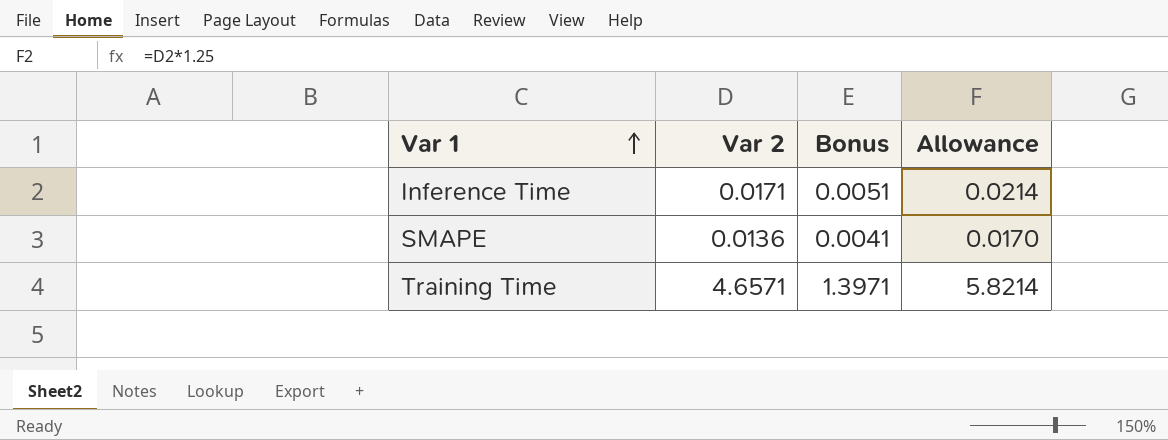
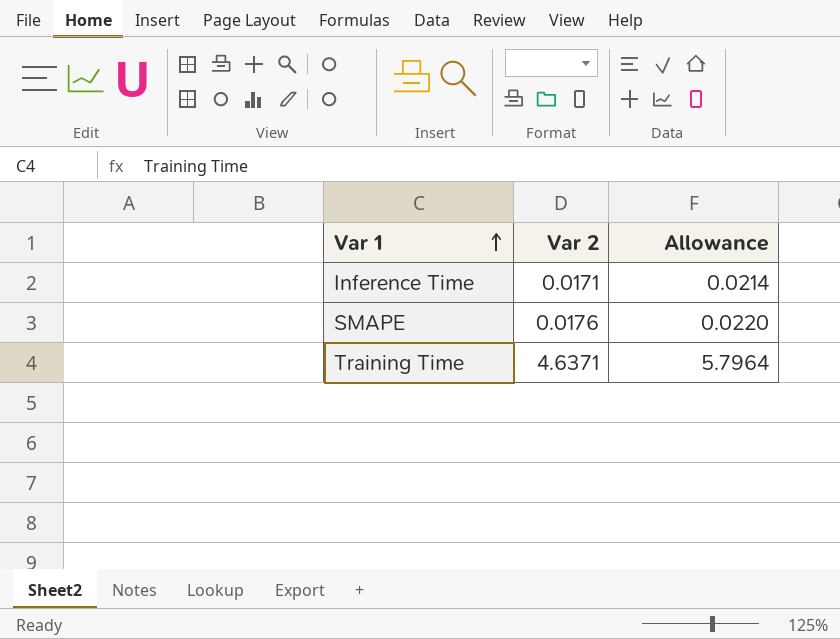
column Bonus | formula: [Var 2] * 0.3 -> none
SMAPE | Var 2: 0.0136 -> 0.0176
SMAPE | Allowance: 0.0170 -> 0.0220
Training Time | Var 2: 4.6571 -> 4.6371
Training Time | Allowance: 5.8214 -> 5.7964

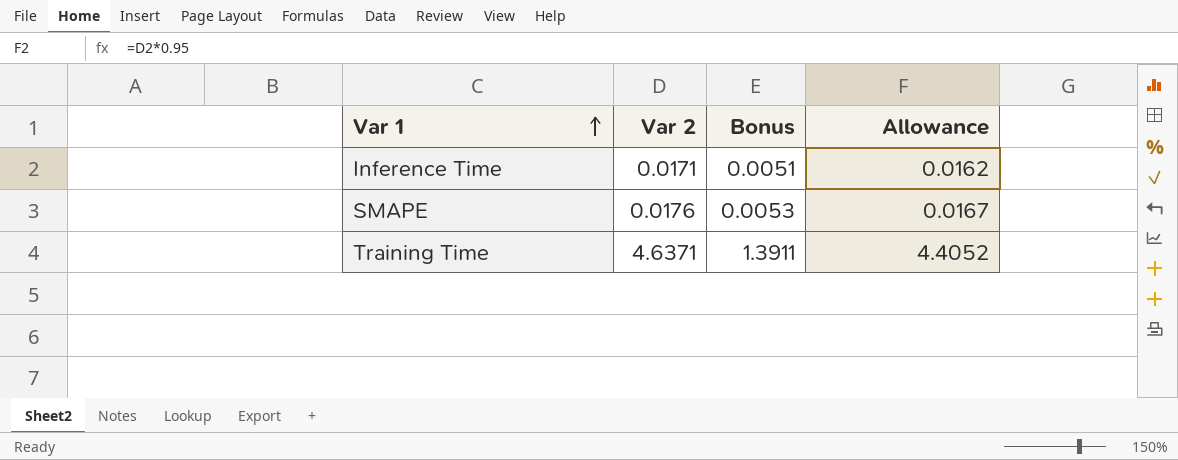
column Bonus | formula: none -> [Var 2] * 0.3
column Allowance | formula: [Var 2] * 1.25 -> [Var 2] * 0.95

